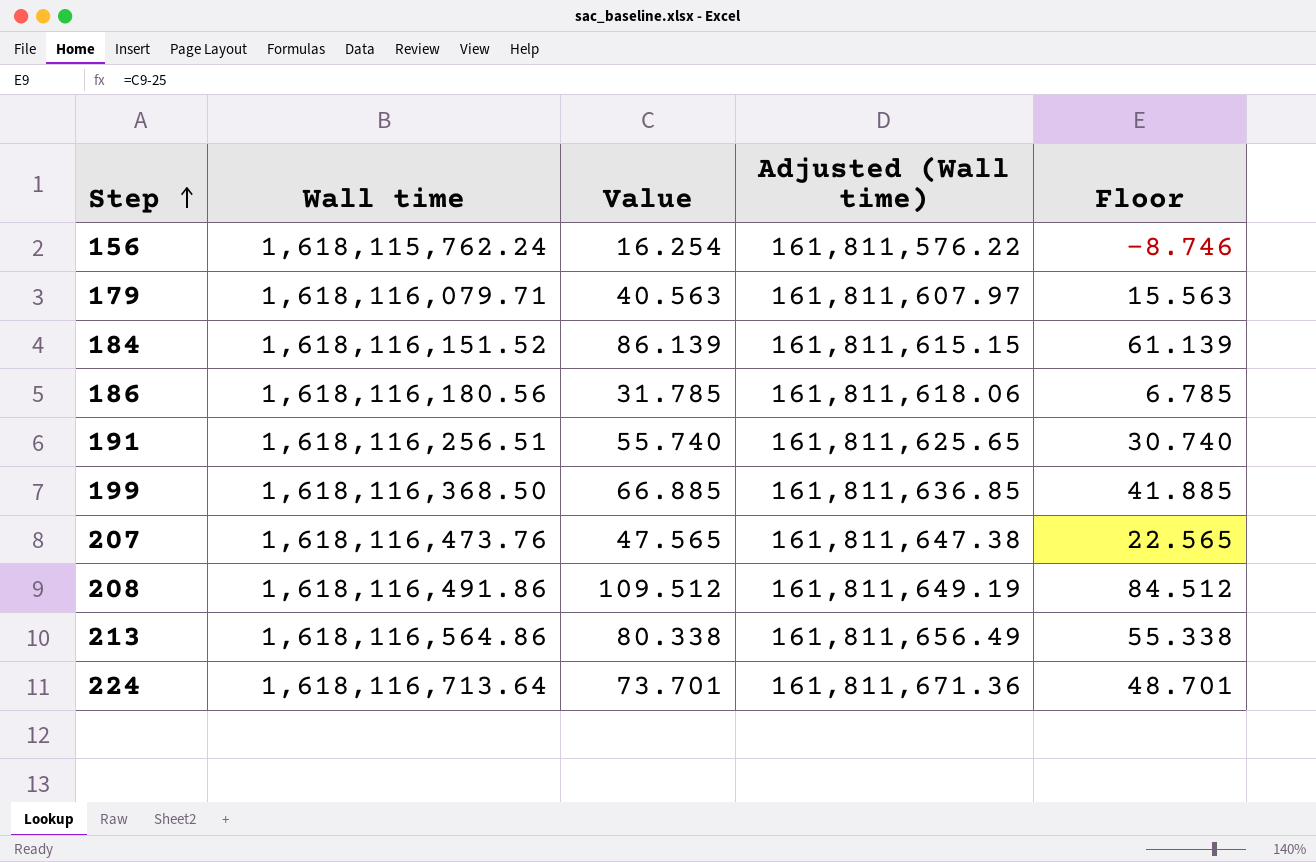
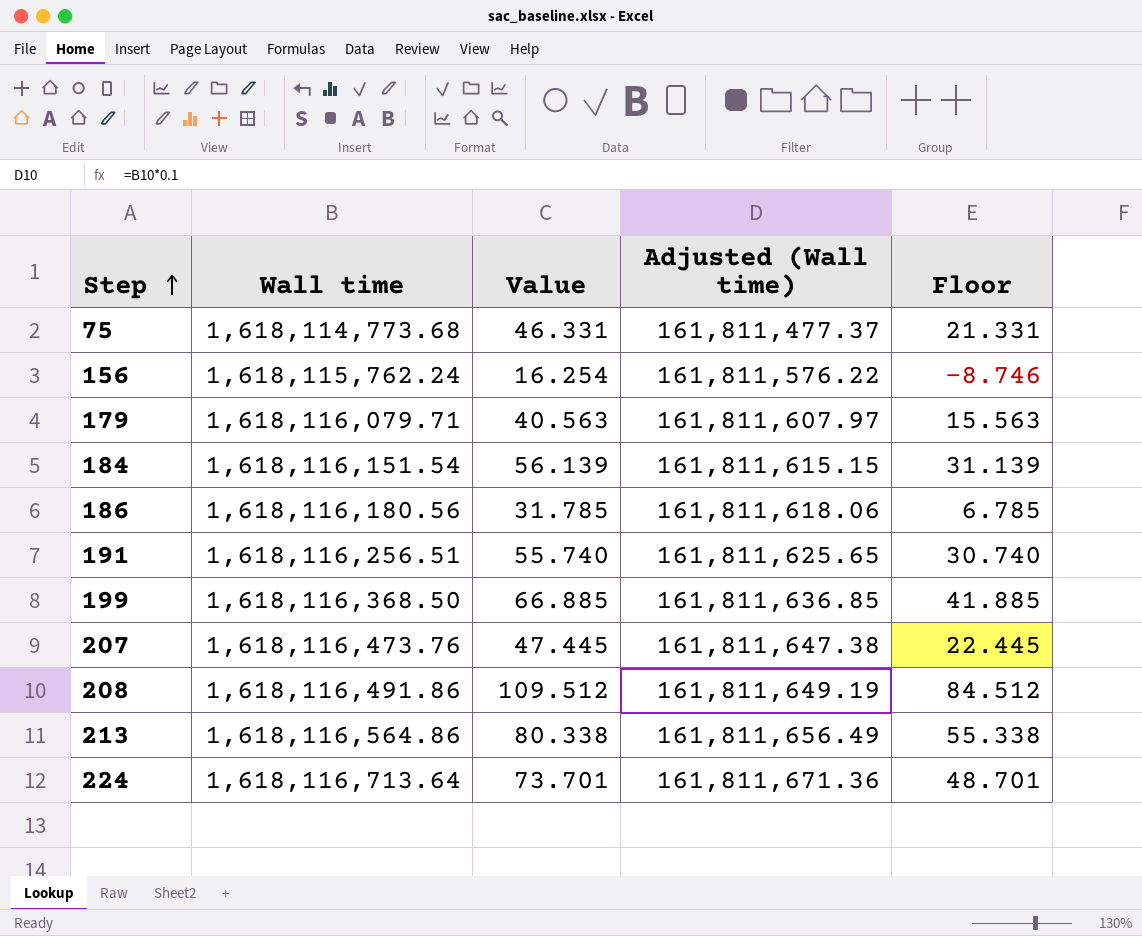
row 75: none -> 1,618,114,773.68 | 46.331 | 161,811,477.37 | 21.331
184 | Wall time: 1,618,116,151.52 -> 1,618,116,151.54
184 | Value: 86.139 -> 56.139
184 | Floor: 61.139 -> 31.139
207 | Value: 47.565 -> 47.445
207 | Floor: 22.565 -> 22.445

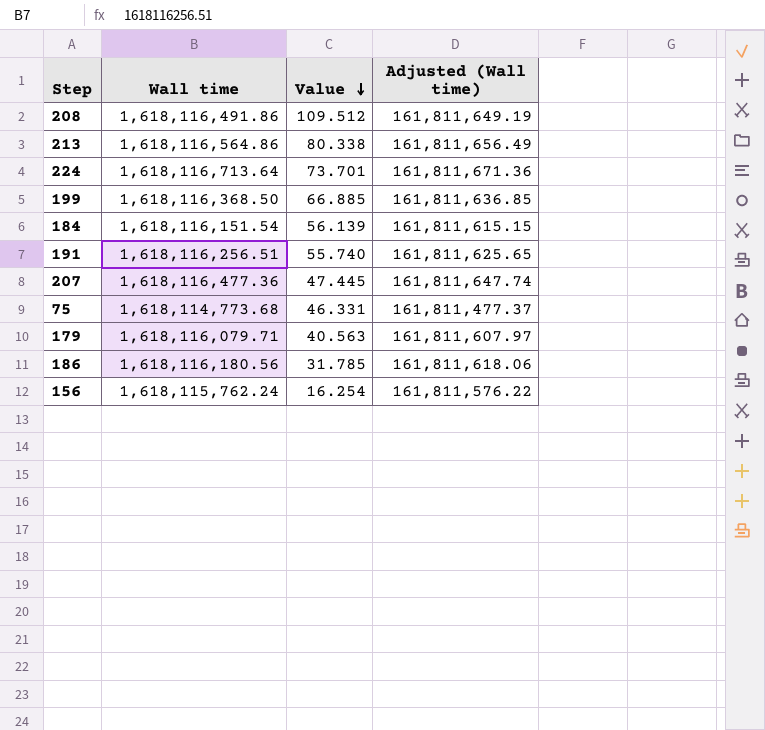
row order: Step ascending -> Value descending
column Floor | formula: [Value] - 25 -> none
207 | Wall time: 1,618,116,473.76 -> 1,618,116,477.36
207 | Adjusted (Wall time): 161,811,647.38 -> 161,811,647.74

